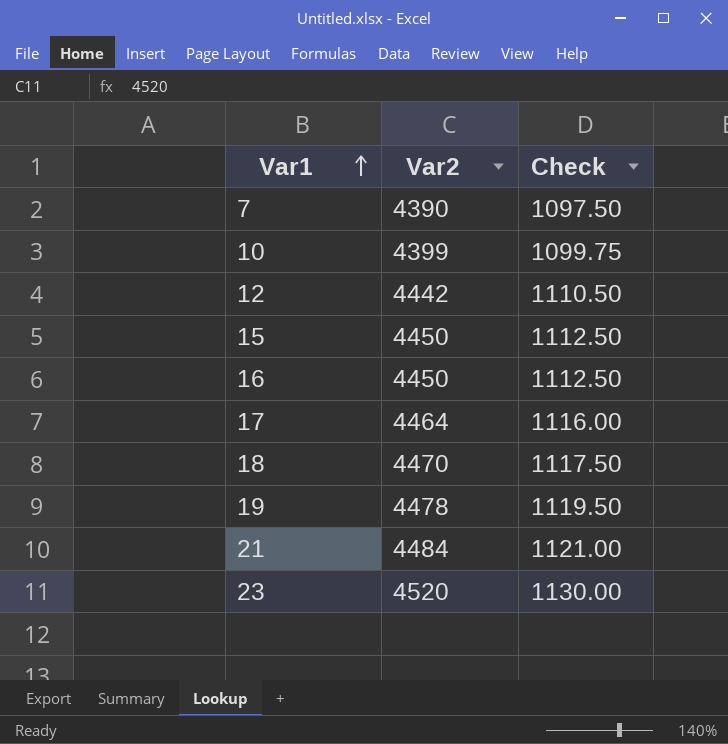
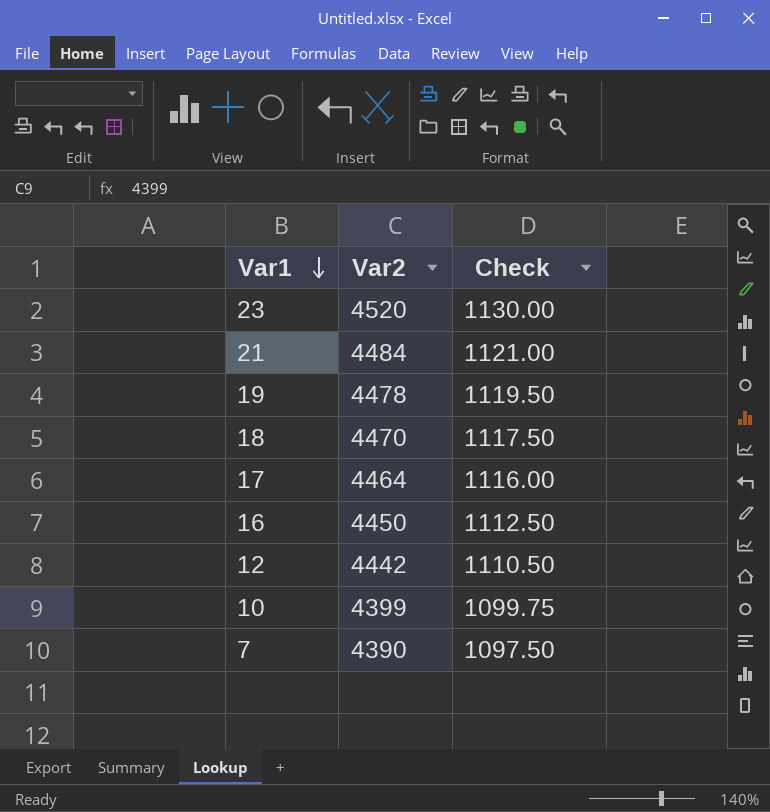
row order: Var1 ascending -> Var1 descending
row 15: 4450 | 1112.50 -> none

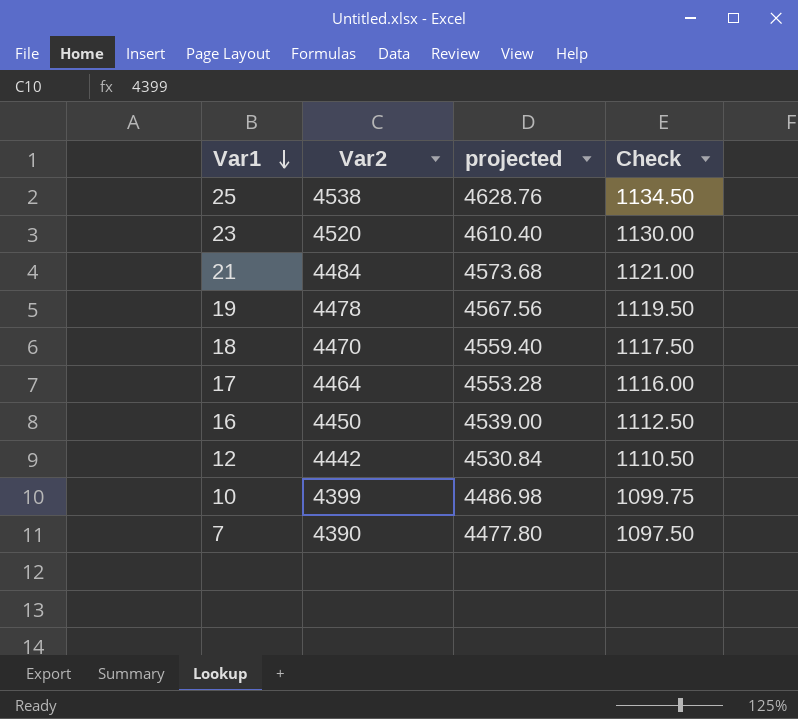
column projected | formula: none -> [Var2] * 1.02
row 25: none -> 4538 | 4628.76 | 1134.50

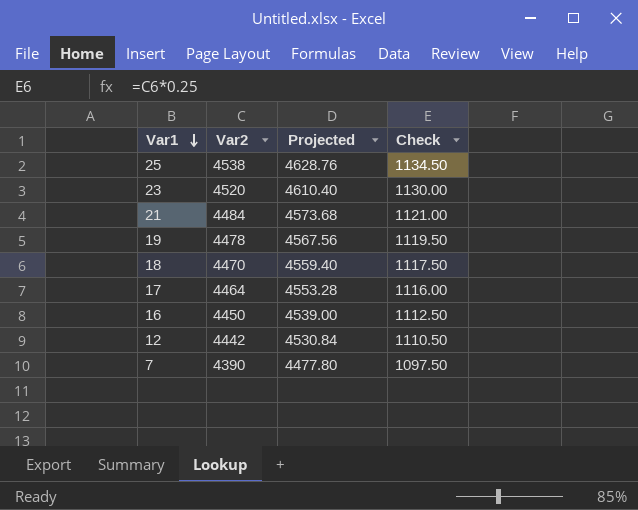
column name: projected -> Projected
row 10: 4399 | 4486.98 | 1099.75 -> none

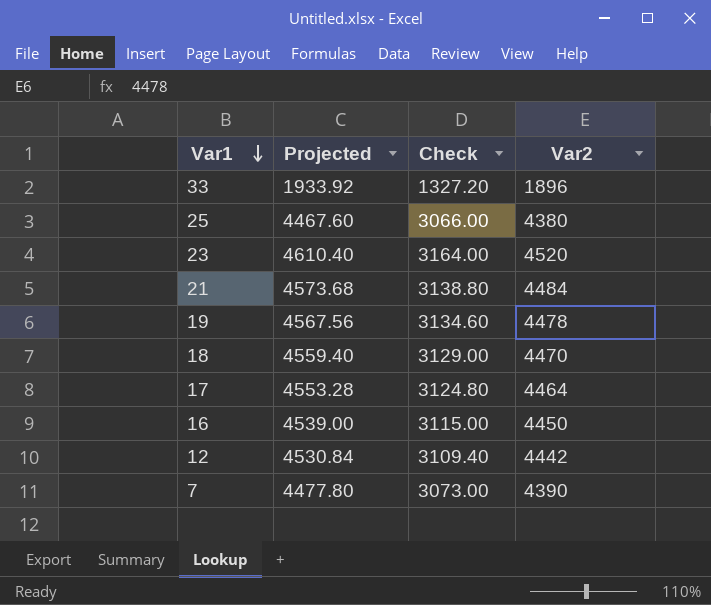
column Check | formula: [Var2] * 0.25 -> [Var2] * 0.7
column Var2 | position: 2 -> 4
row 33: none -> 1933.92 | 1327.20 | 1896
25 | Projected: 4628.76 -> 4467.60
25 | Var2: 4538 -> 4380

